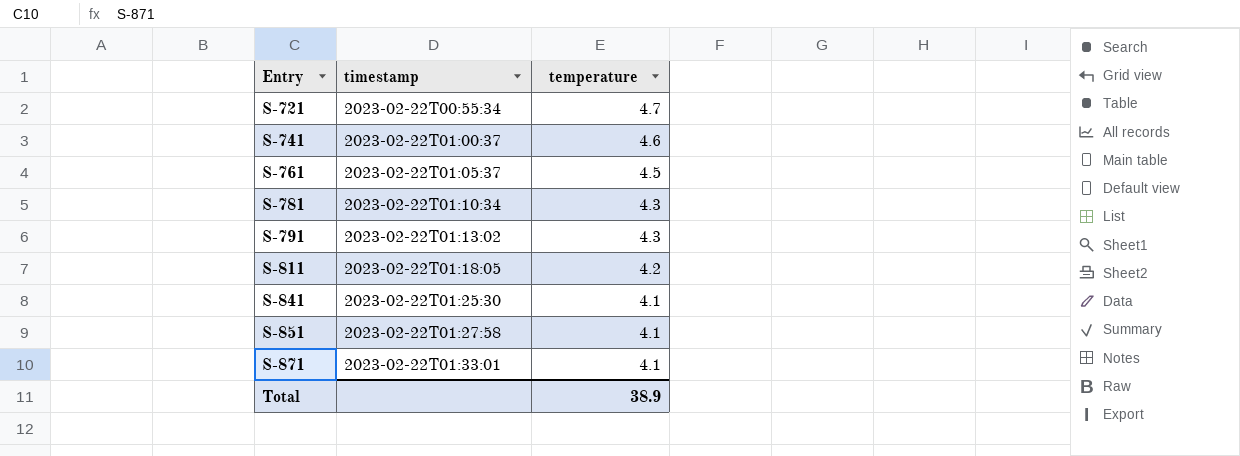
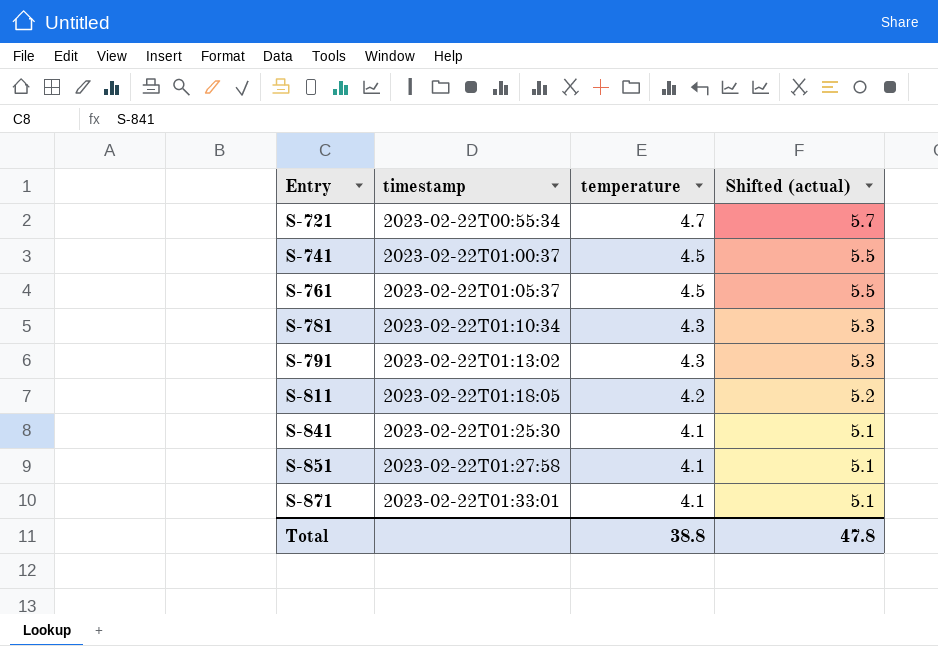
column Shifted (actual) | formula: none -> [temperature] + 1
S-741 | temperature: 4.6 -> 4.5
Total | temperature: 38.9 -> 38.8

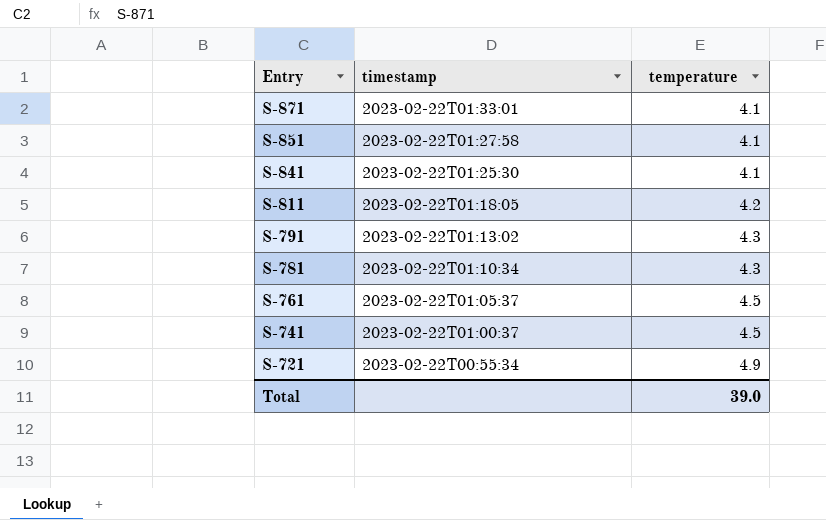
row order: Entry ascending -> Entry descending
column Shifted (actual) | formula: [temperature] + 1 -> none
S-721 | temperature: 4.7 -> 4.9
Total | temperature: 38.8 -> 39.0

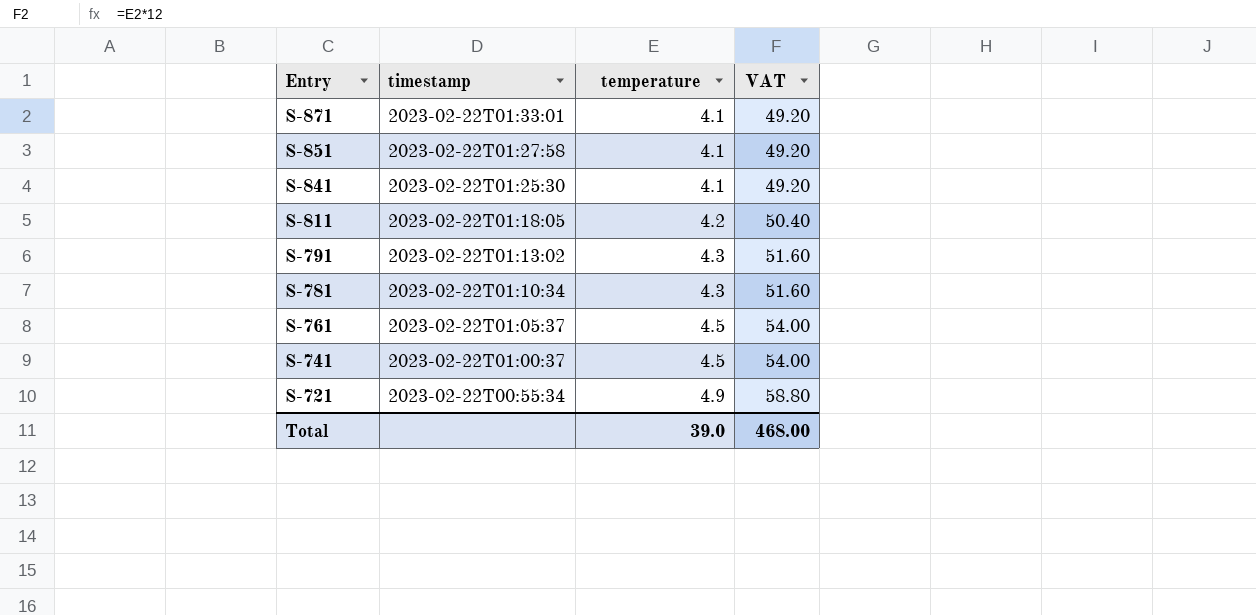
column VAT | formula: none -> [temperature] * 12

